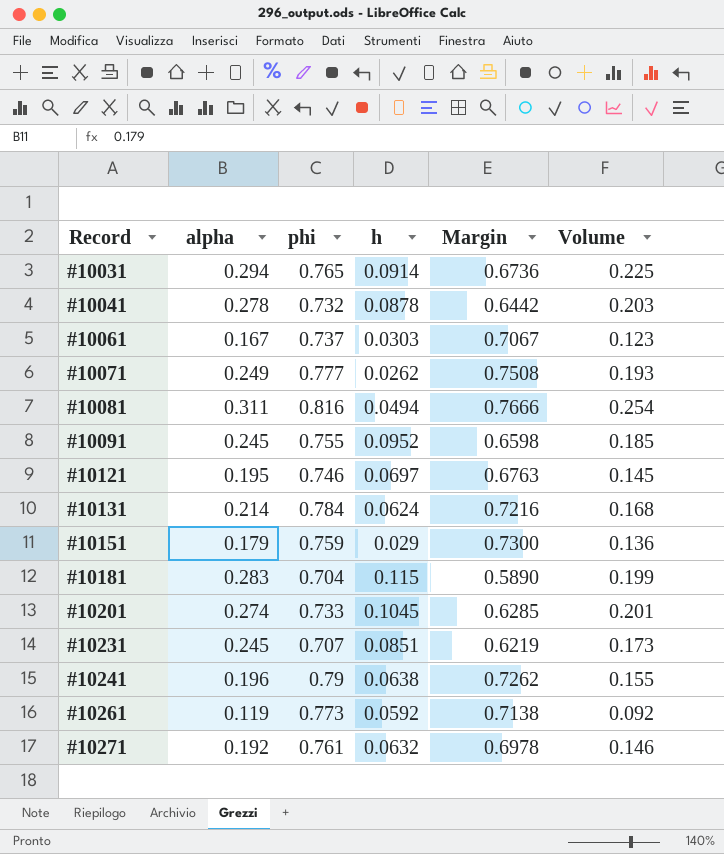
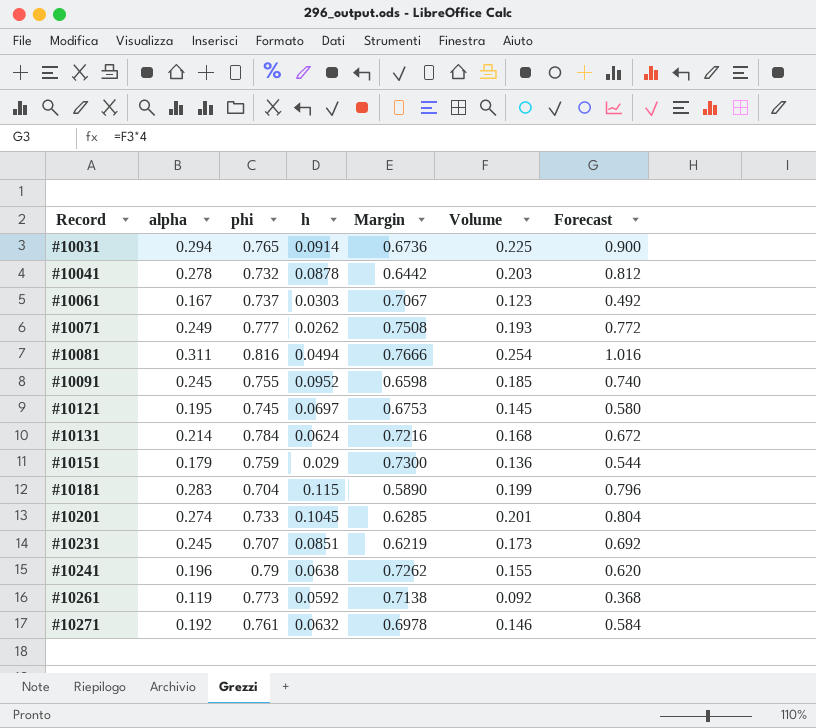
column Forecast | formula: none -> [Volume] * 4
#10121 | phi: 0.746 -> 0.745
#10121 | Margin: 0.6763 -> 0.6753

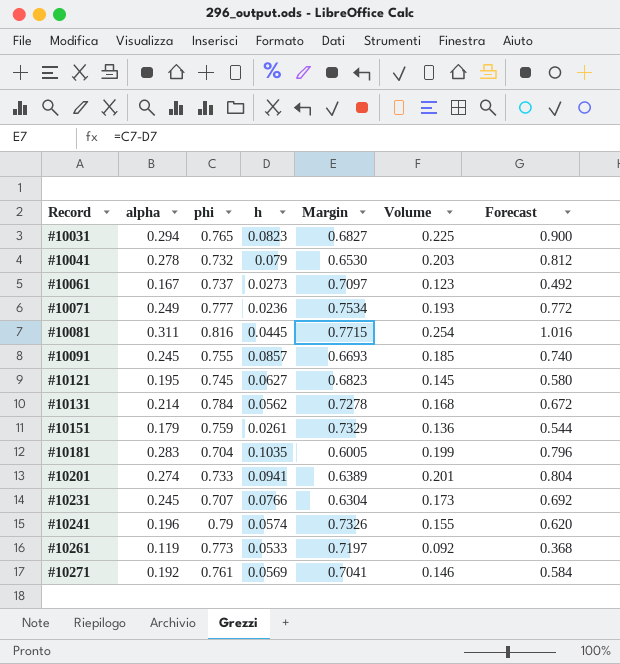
#10031 | h: 0.0914 -> 0.0823
#10031 | Margin: 0.6736 -> 0.6827
#10041 | h: 0.0878 -> 0.079
#10041 | Margin: 0.6442 -> 0.6530
#10061 | h: 0.0303 -> 0.0273
#10061 | Margin: 0.7067 -> 0.7097
#10071 | h: 0.0262 -> 0.0236
#10071 | Margin: 0.7508 -> 0.7534
#10081 | h: 0.0494 -> 0.0445
#10081 | Margin: 0.7666 -> 0.7715
#10091 | h: 0.0952 -> 0.0857
#10091 | Margin: 0.6598 -> 0.6693
#10121 | h: 0.0697 -> 0.0627
#10121 | Margin: 0.6753 -> 0.6823
#10131 | h: 0.0624 -> 0.0562
#10131 | Margin: 0.7216 -> 0.7278
#10151 | h: 0.029 -> 0.0261
#10151 | Margin: 0.7300 -> 0.7329
#10181 | h: 0.115 -> 0.1035
#10181 | Margin: 0.5890 -> 0.6005
#10201 | h: 0.1045 -> 0.0941
#10201 | Margin: 0.6285 -> 0.6389
#10231 | h: 0.0851 -> 0.0766
#10231 | Margin: 0.6219 -> 0.6304
#10241 | h: 0.0638 -> 0.0574
#10241 | Margin: 0.7262 -> 0.7326
#10261 | h: 0.0592 -> 0.0533
#10261 | Margin: 0.7138 -> 0.7197
#10271 | h: 0.0632 -> 0.0569
#10271 | Margin: 0.6978 -> 0.7041

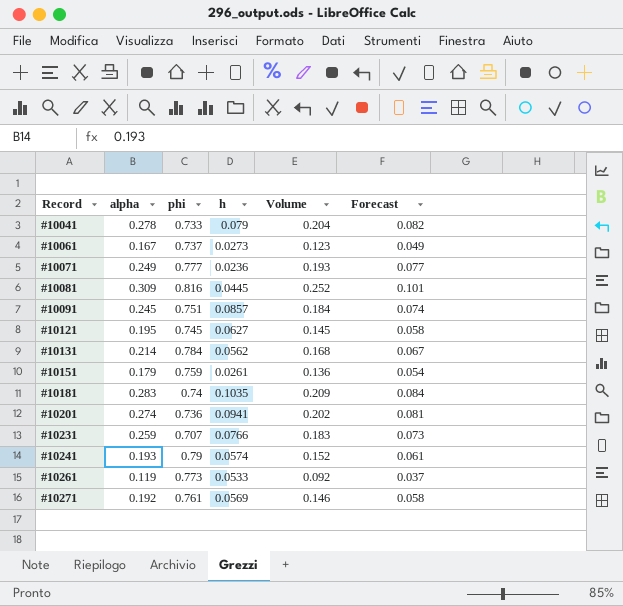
column Margin | formula: [phi] - [h] -> none
column Forecast | formula: [Volume] * 4 -> [Volume] * 0.4
row #10031: 0.294 | 0.765 | 0.0823 | 0.6827 | 0.225 | 0.900 -> none
#10041 | phi: 0.732 -> 0.733
#10041 | Volume: 0.203 -> 0.204
#10081 | alpha: 0.311 -> 0.309
#10081 | Volume: 0.254 -> 0.252
#10091 | phi: 0.755 -> 0.751
#10091 | Volume: 0.185 -> 0.184
#10181 | phi: 0.704 -> 0.74
#10181 | Volume: 0.199 -> 0.209
#10201 | phi: 0.733 -> 0.736
#10201 | Volume: 0.201 -> 0.202
#10231 | alpha: 0.245 -> 0.259
#10231 | Volume: 0.173 -> 0.183
#10241 | alpha: 0.196 -> 0.193
#10241 | Volume: 0.155 -> 0.152

